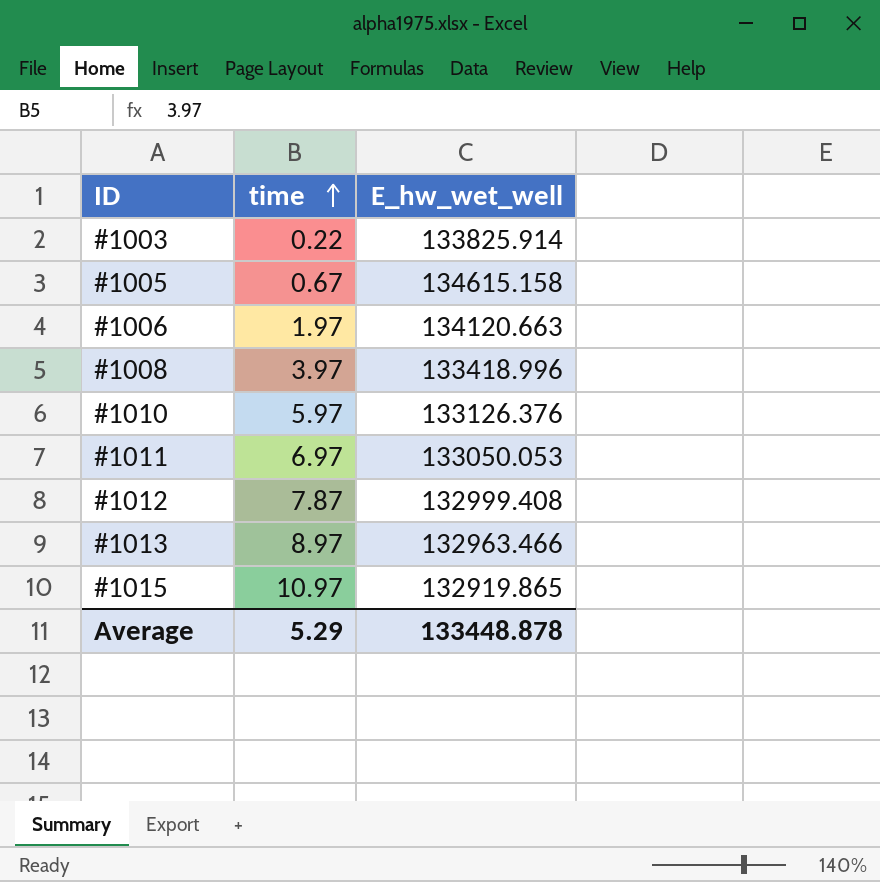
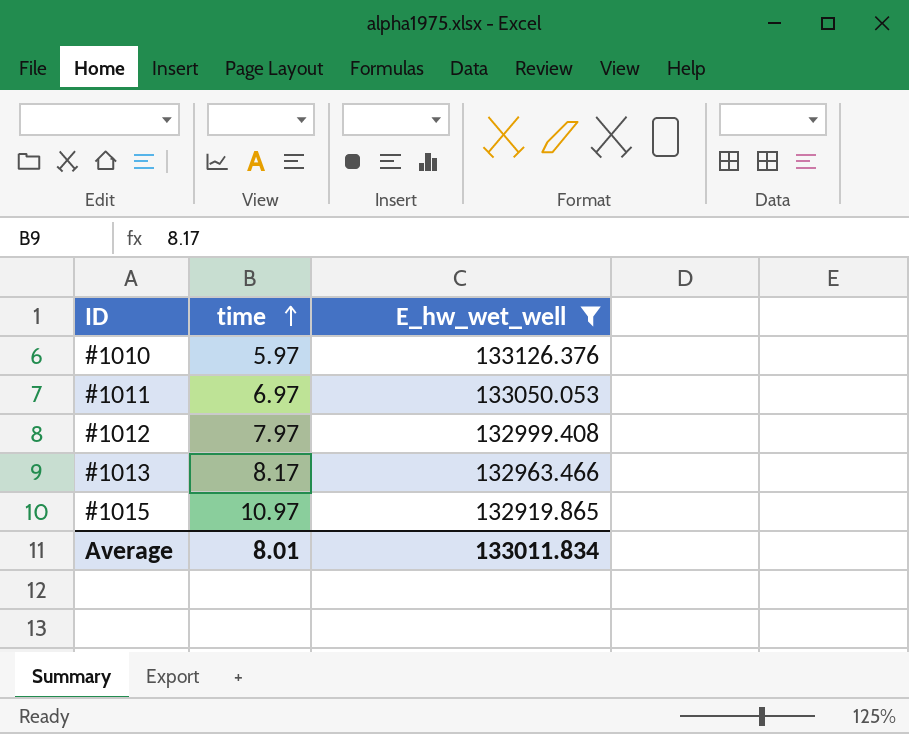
filter: none -> E_hw_wet_well <= 133126.376
#1012 | time: 7.87 -> 7.97
#1013 | time: 8.97 -> 8.17
Average | time: 5.29 -> 8.01
Average | E_hw_wet_well: 133448.878 -> 133011.834

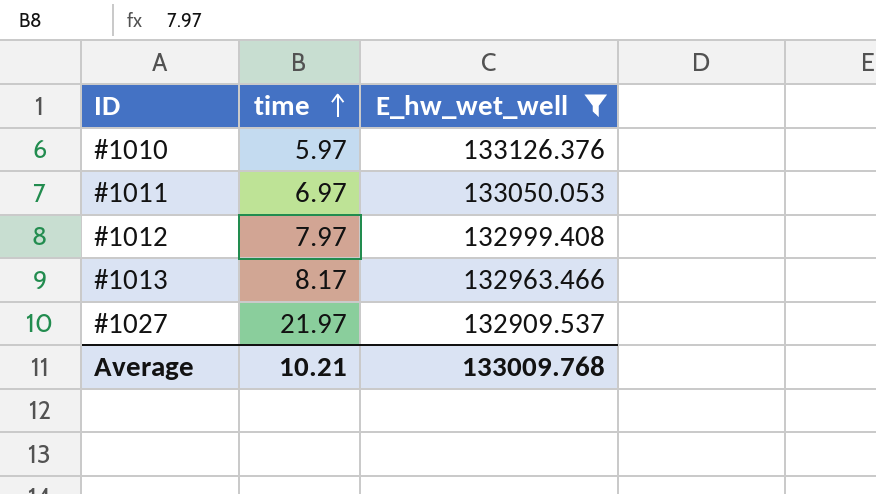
row #1015: 10.97 | 132919.865 -> none
row #1027: none -> 21.97 | 132909.537
Average | time: 8.01 -> 10.21
Average | E_hw_wet_well: 133011.834 -> 133009.768

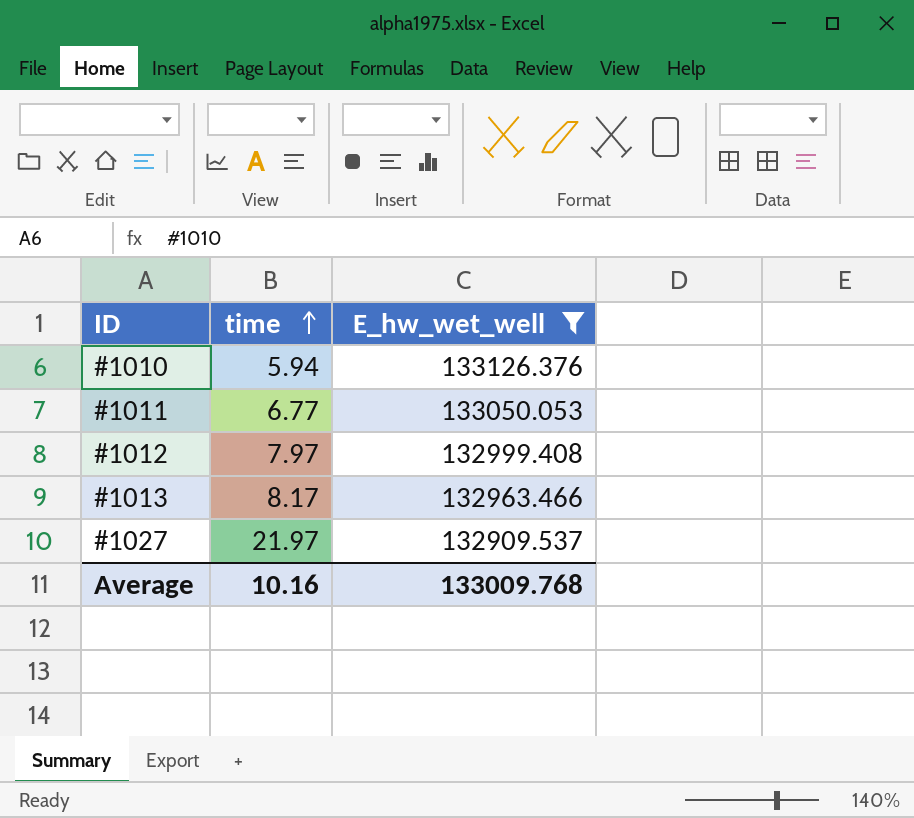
#1010 | time: 5.97 -> 5.94
#1011 | time: 6.97 -> 6.77
Average | time: 10.21 -> 10.16

